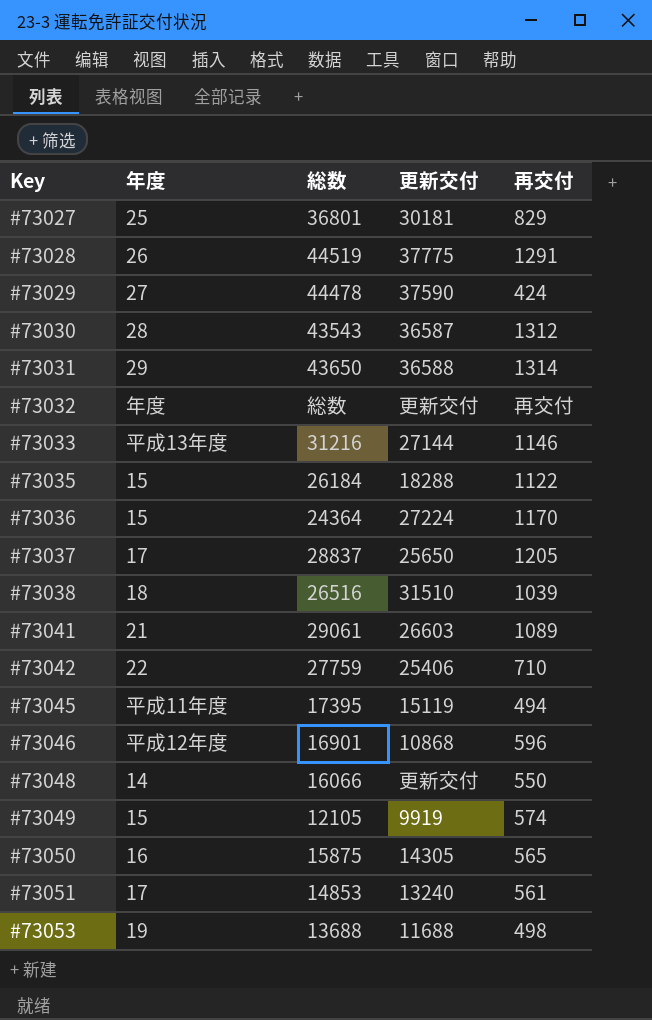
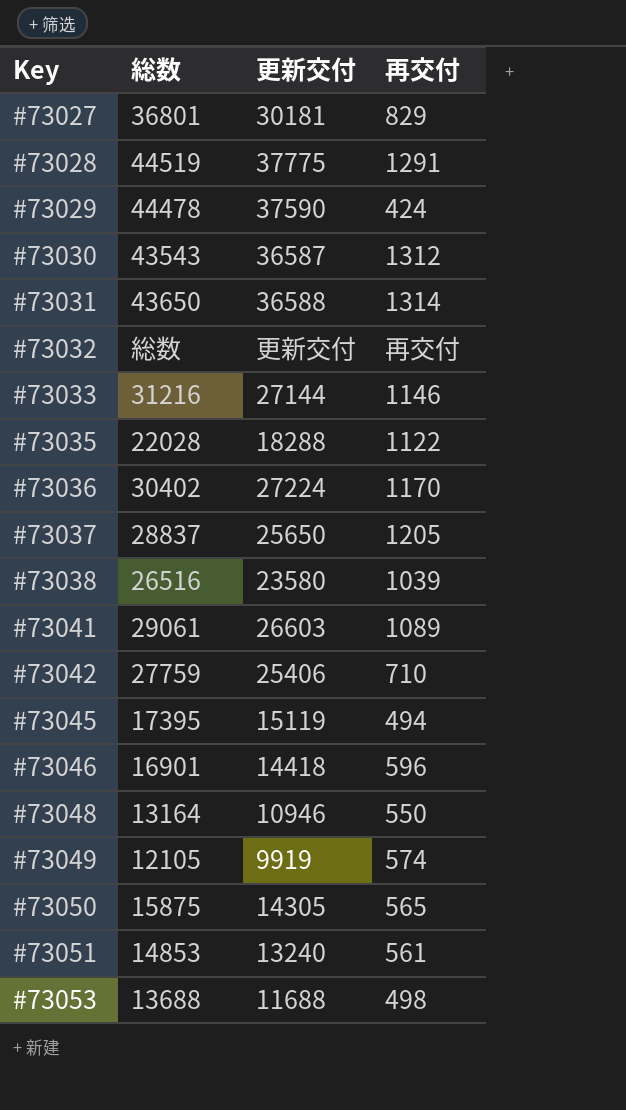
column 年度 | position: 2 -> none
#73035 | 総数: 26184 -> 22028
#73036 | 総数: 24364 -> 30402
#73038 | 更新交付: 31510 -> 23580
#73046 | 更新交付: 10868 -> 14418
#73048 | 総数: 16066 -> 13164
#73048 | 更新交付: 更新交付 -> 10946

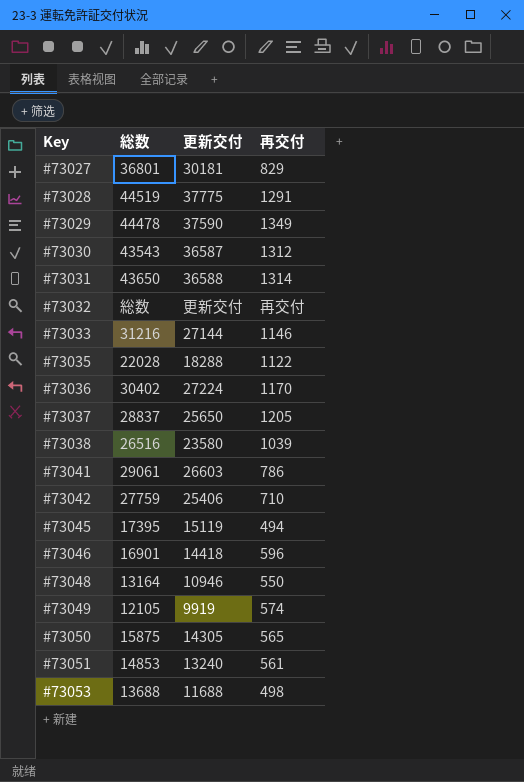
#73029 | 再交付: 424 -> 1349
#73041 | 再交付: 1089 -> 786

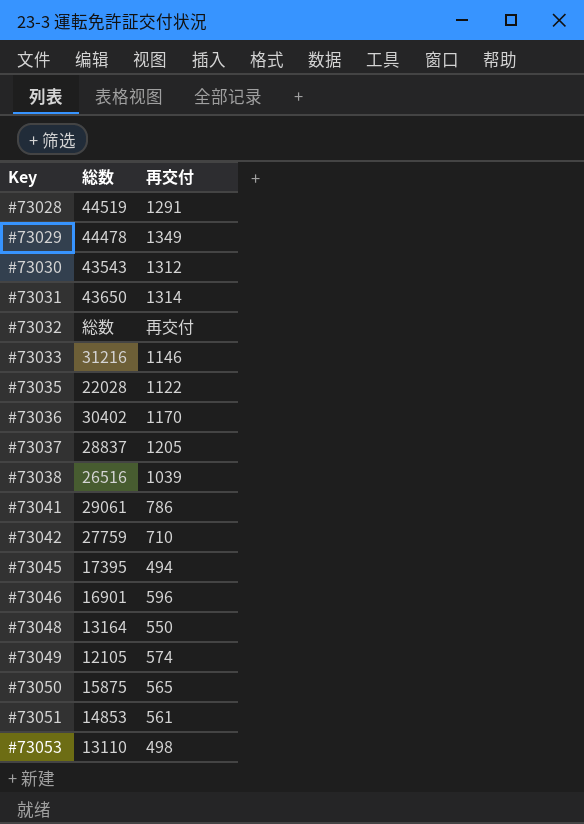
column 更新交付 | position: 3 -> none
row #73027: 36801 | 30181 | 829 -> none
#73053 | 総数: 13688 -> 13110

